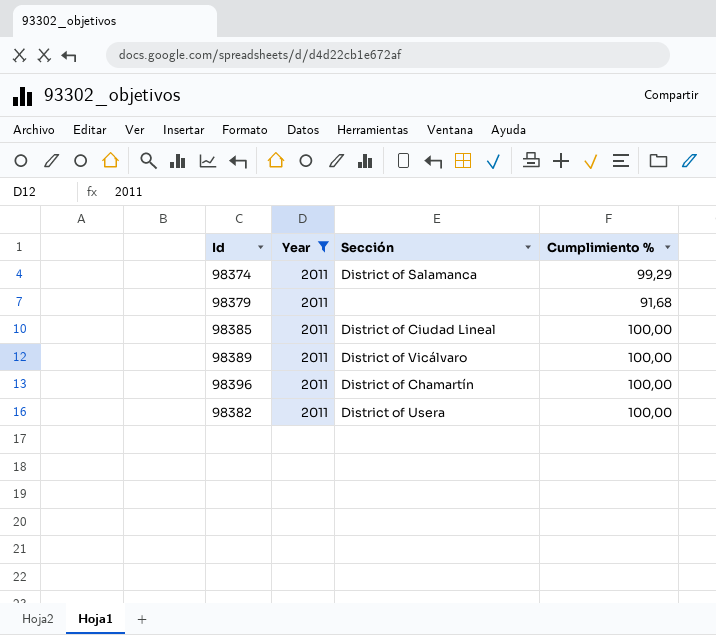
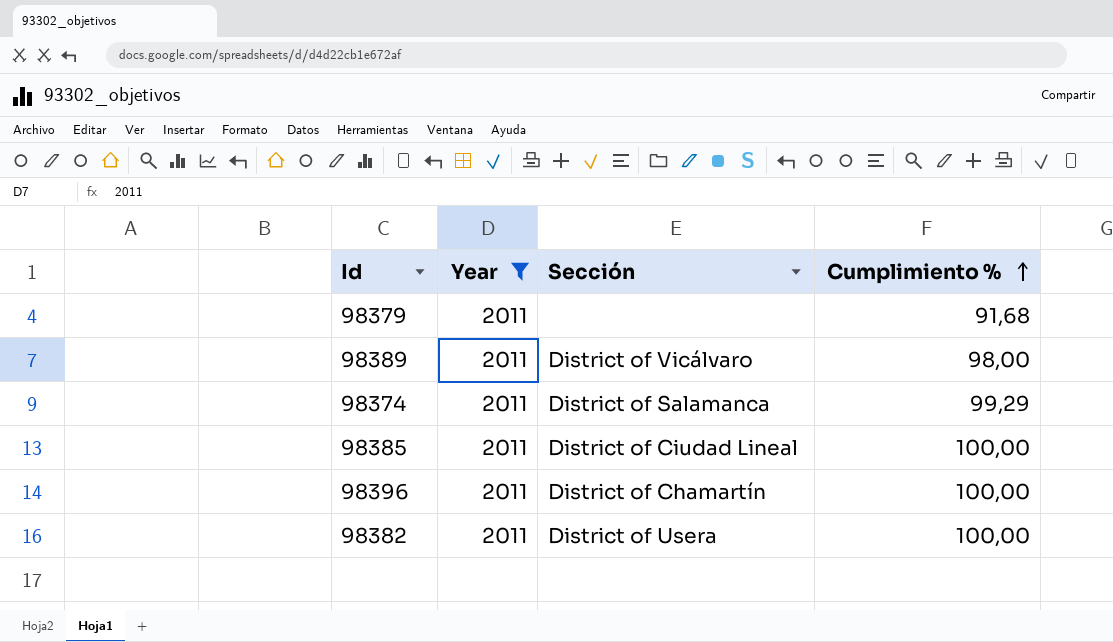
row order: none -> Cumplimiento % ascending
98389 | Cumplimiento %: 100,00 -> 98,00

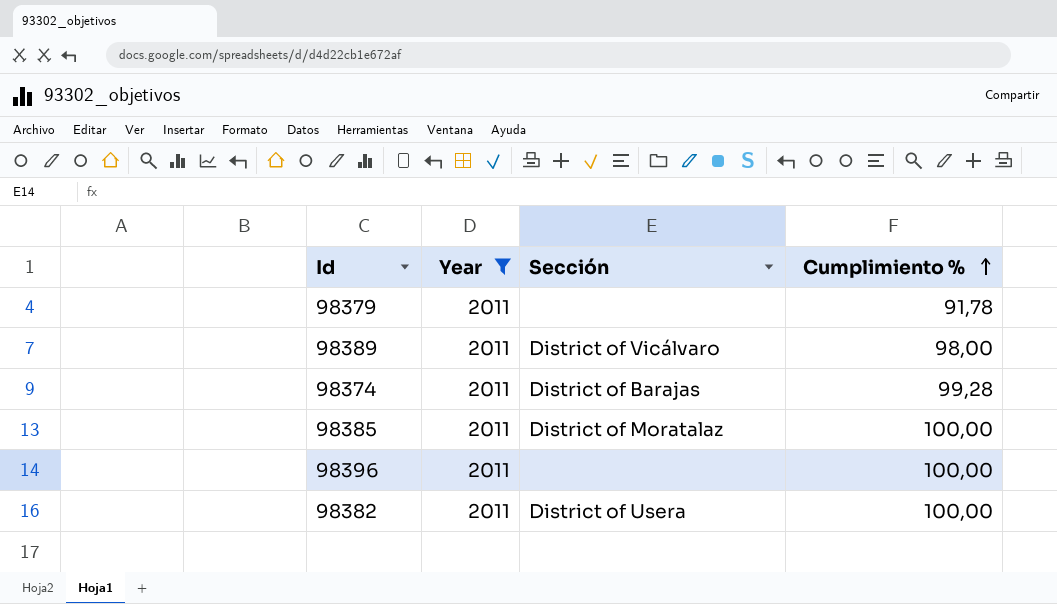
98379 | Cumplimiento %: 91,68 -> 91,78
98374 | Sección: District of Salamanca -> District of Barajas
98374 | Cumplimiento %: 99,29 -> 99,28
98385 | Sección: District of Ciudad Lineal -> District of Moratalaz
98396 | Sección: District of Chamartín -> none

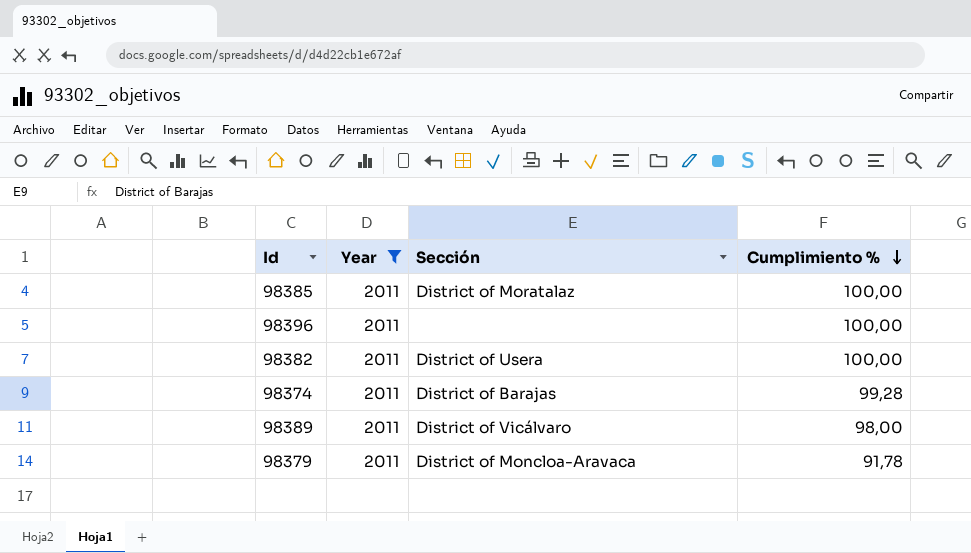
row order: Cumplimiento % ascending -> Cumplimiento % descending
98379 | Sección: none -> District of Moncloa-Aravaca

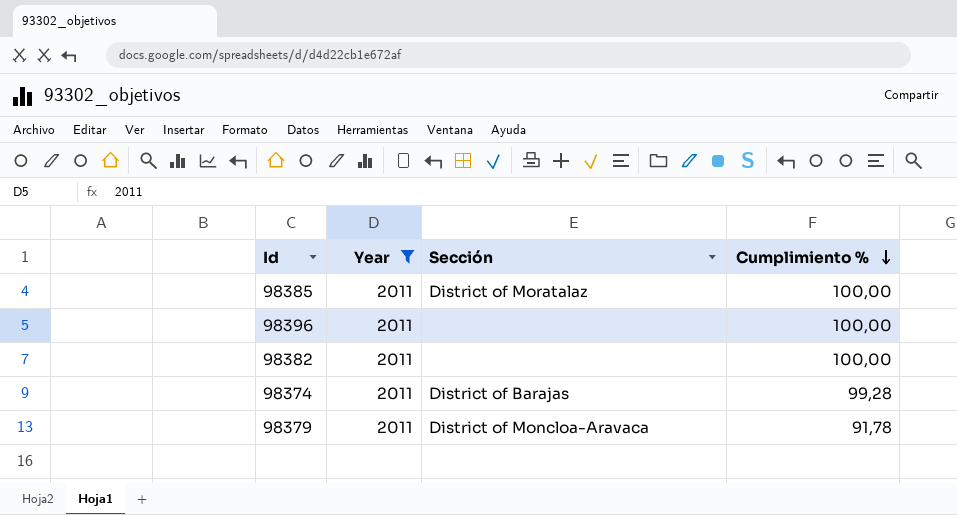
row 98389: 2011 | District of Vicálvaro | 98,00 -> none
98382 | Sección: District of Usera -> none

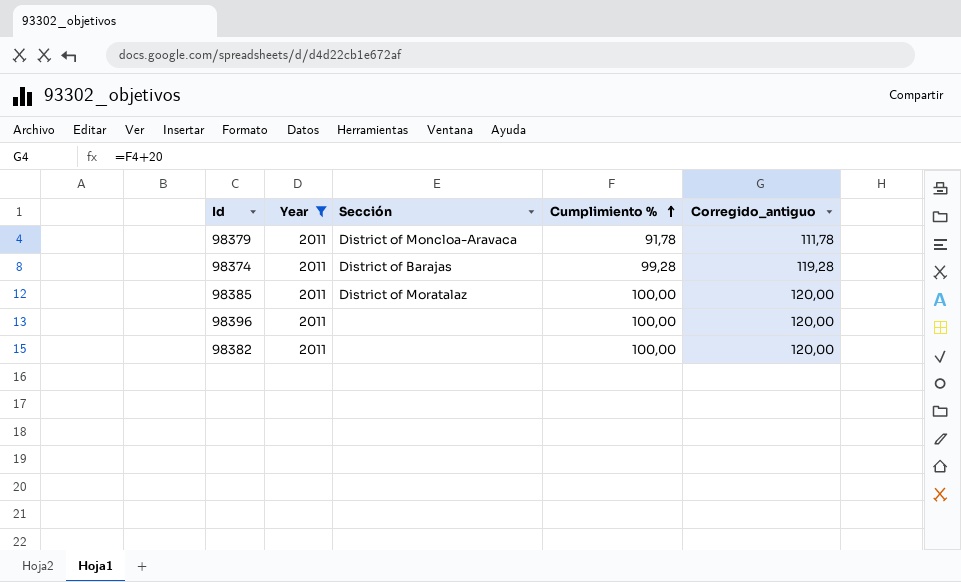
row order: Cumplimiento % descending -> Cumplimiento % ascending
column Corregido_antiguo | formula: none -> [Cumplimiento %] + 20

